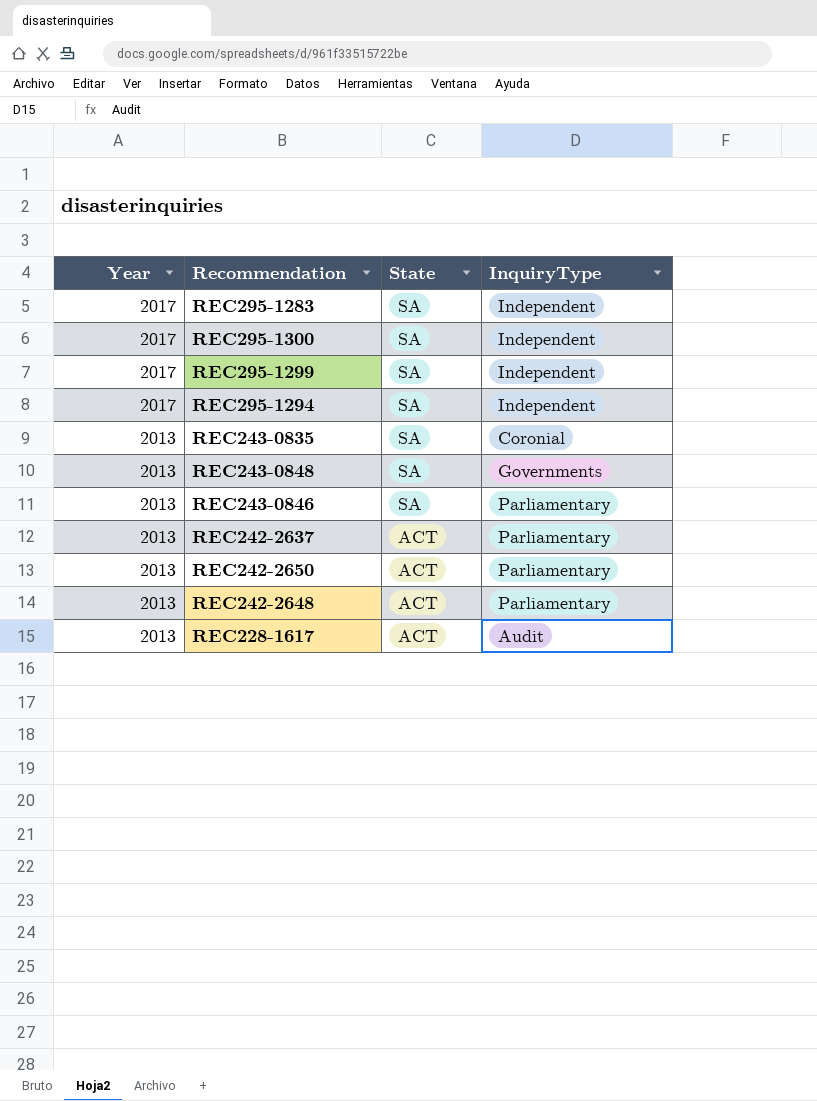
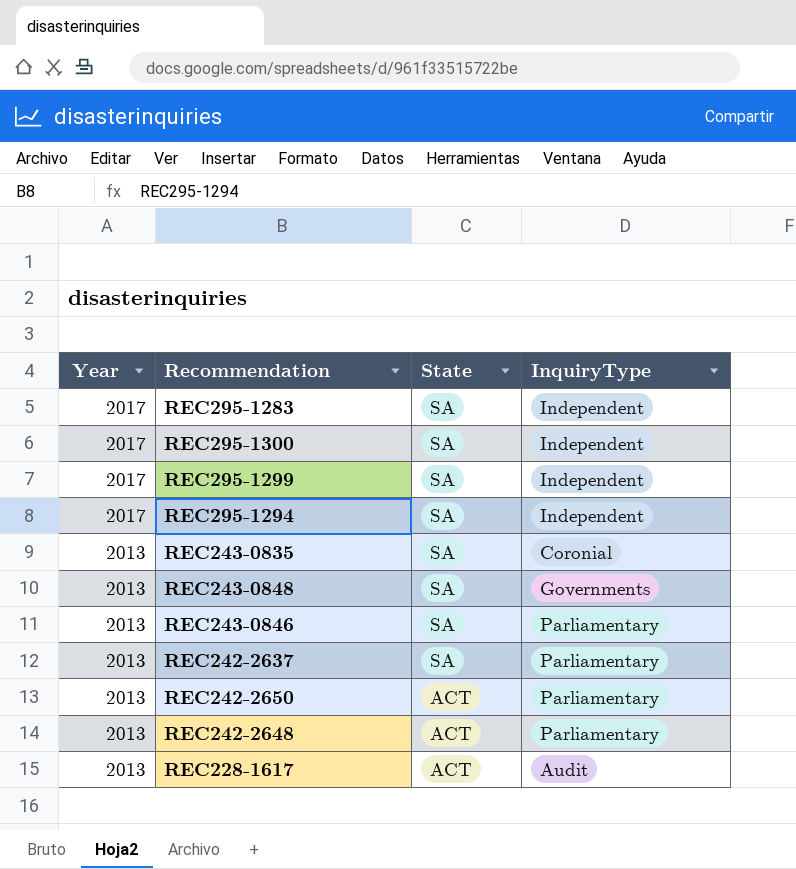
REC242-2637 | State: ACT -> SA

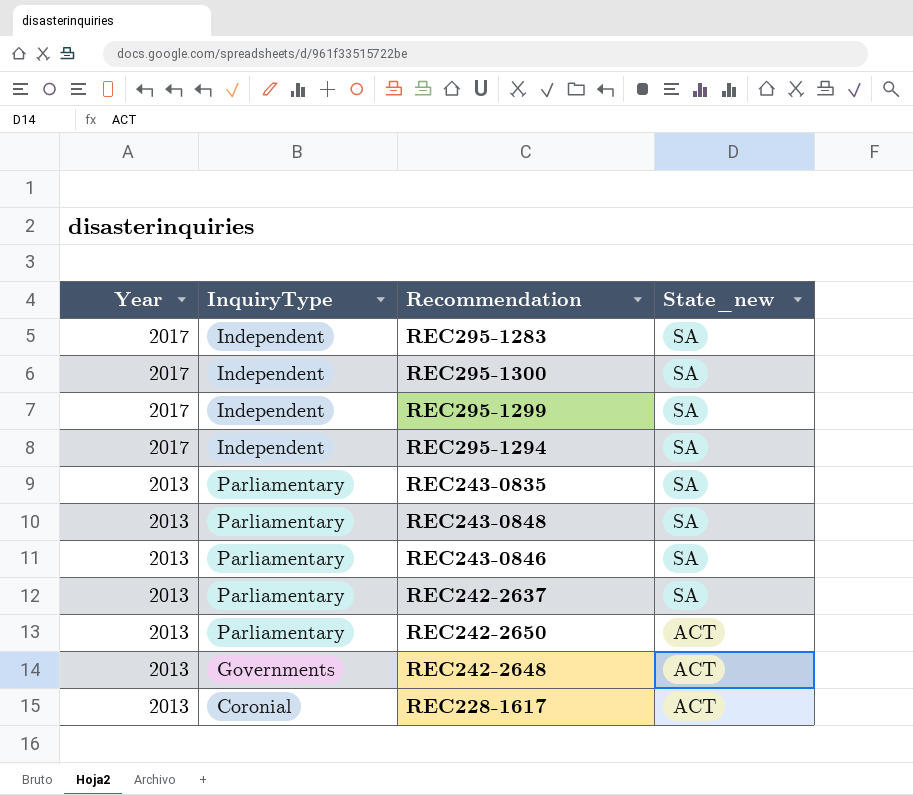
column InquiryType | position: 4 -> 2
column name: State -> State_new
REC243-0835 | InquiryType: Coronial -> Parliamentary
REC243-0848 | InquiryType: Governments -> Parliamentary
REC242-2648 | InquiryType: Parliamentary -> Governments
REC228-1617 | InquiryType: Audit -> Coronial

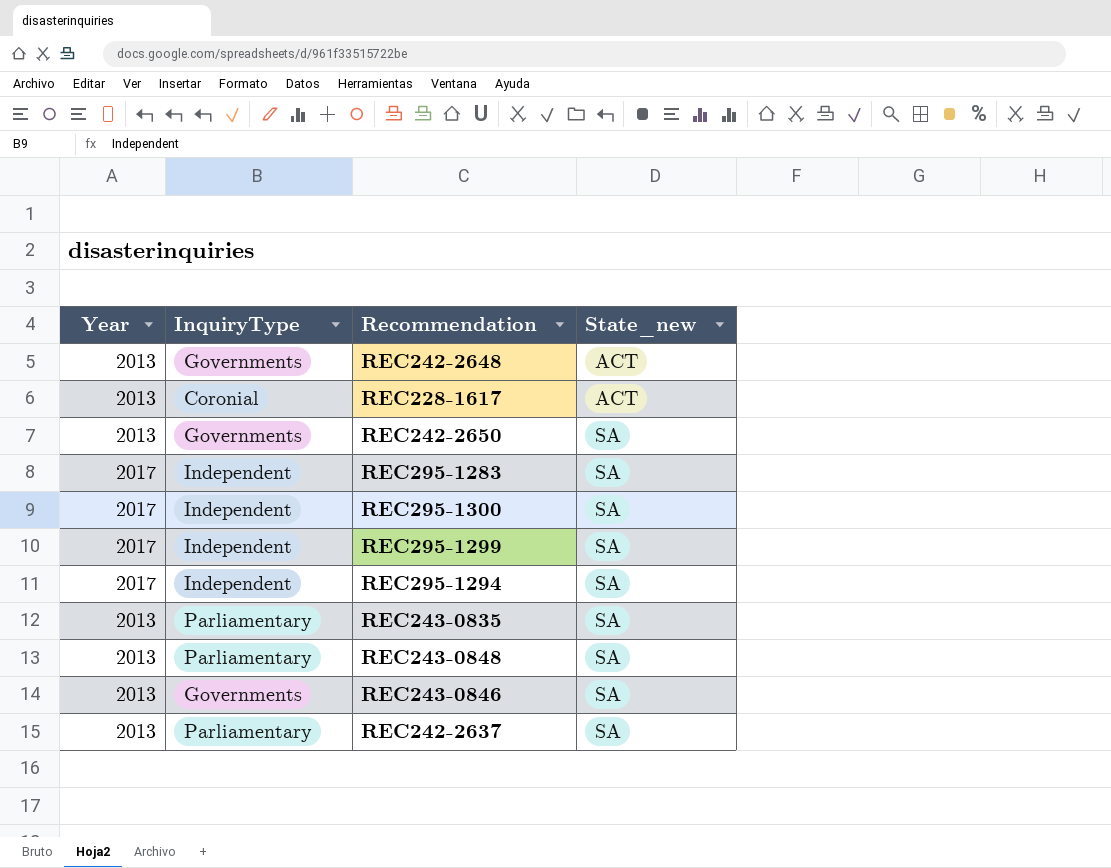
row order: Year descending -> State_new ascending
REC242-2650 | InquiryType: Parliamentary -> Governments
REC242-2650 | State_new: ACT -> SA
REC243-0846 | InquiryType: Parliamentary -> Governments

